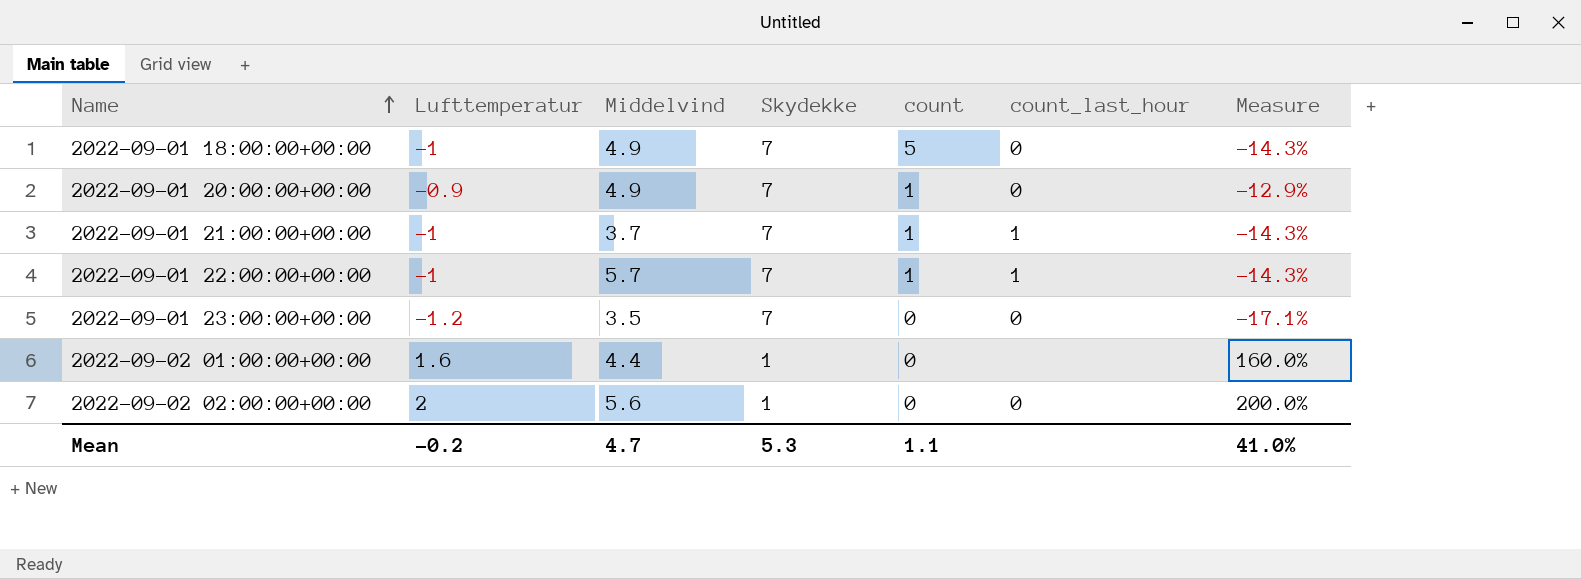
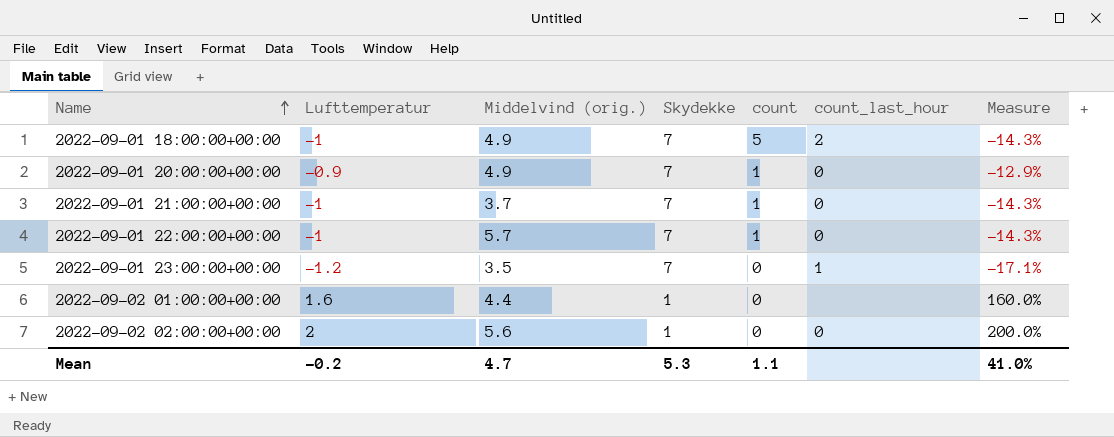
column name: Middelvind -> Middelvind (orig.)
2022-09-01 18:00:00+00:00 | count_last_hour: 0 -> 2
2022-09-01 21:00:00+00:00 | count_last_hour: 1 -> 0
2022-09-01 22:00:00+00:00 | count_last_hour: 1 -> 0
2022-09-01 23:00:00+00:00 | count_last_hour: 0 -> 1

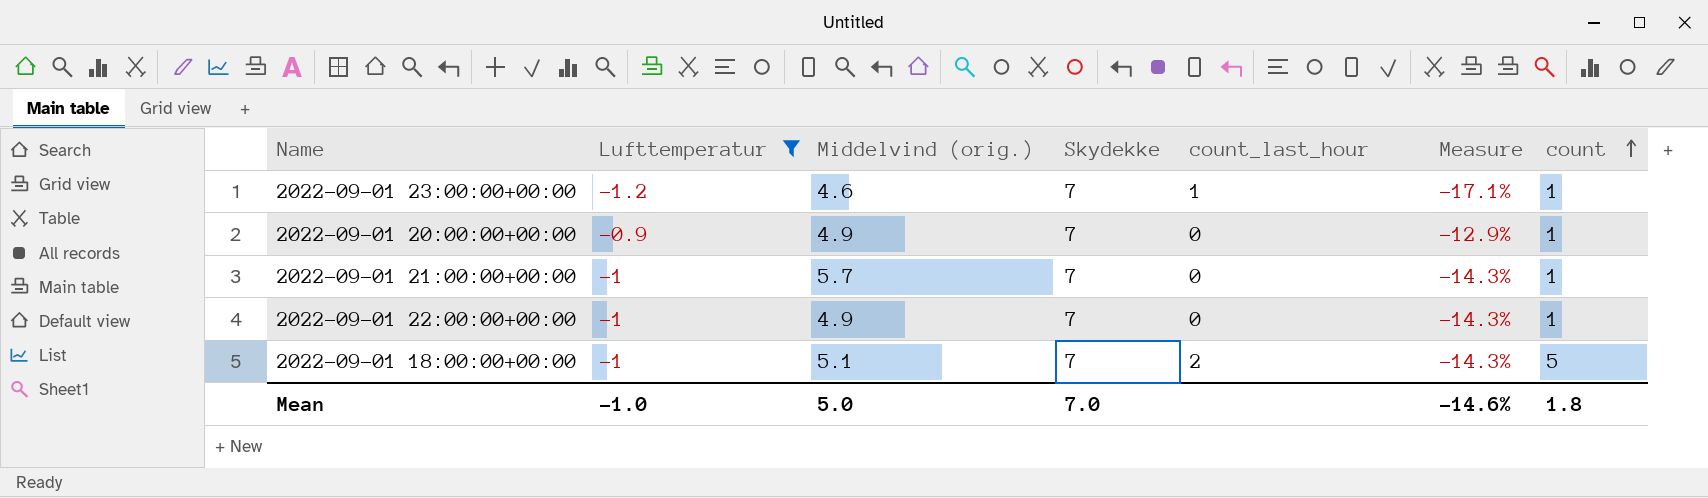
filter: none -> Lufttemperatur <= -0.9
row order: Name ascending -> count ascending
column count | position: 5 -> 7
2022-09-01 23:00:00+00:00 | Middelvind (orig.): 3.5 -> 4.6
2022-09-01 23:00:00+00:00 | count: 0 -> 1
2022-09-01 21:00:00+00:00 | Middelvind (orig.): 3.7 -> 5.7
2022-09-01 22:00:00+00:00 | Middelvind (orig.): 5.7 -> 4.9
2022-09-01 18:00:00+00:00 | Middelvind (orig.): 4.9 -> 5.1
Mean | Lufttemperatur: -0.2 -> -1.0
Mean | Middelvind (orig.): 4.7 -> 5.0
Mean | Skydekke: 5.3 -> 7.0
Mean | Measure: 41.0% -> -14.6%
Mean | count: 1.1 -> 1.8

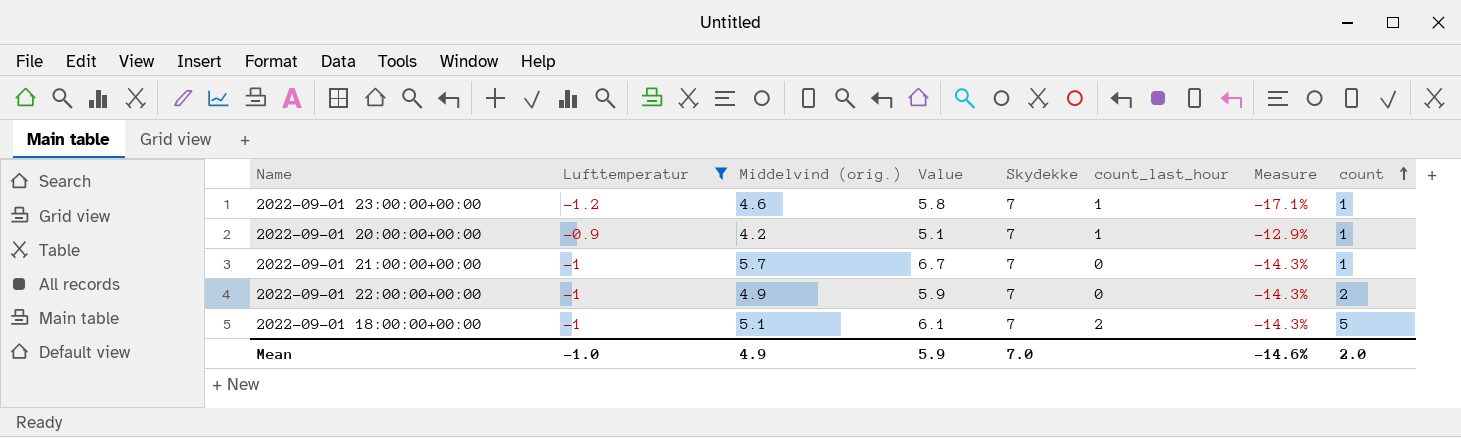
column Value | formula: none -> [Middelvind (orig.)] - [Lufttemperatur]
2022-09-01 20:00:00+00:00 | Middelvind (orig.): 4.9 -> 4.2
2022-09-01 20:00:00+00:00 | count_last_hour: 0 -> 1
2022-09-01 22:00:00+00:00 | count: 1 -> 2
Mean | Middelvind (orig.): 5.0 -> 4.9
Mean | count: 1.8 -> 2.0

